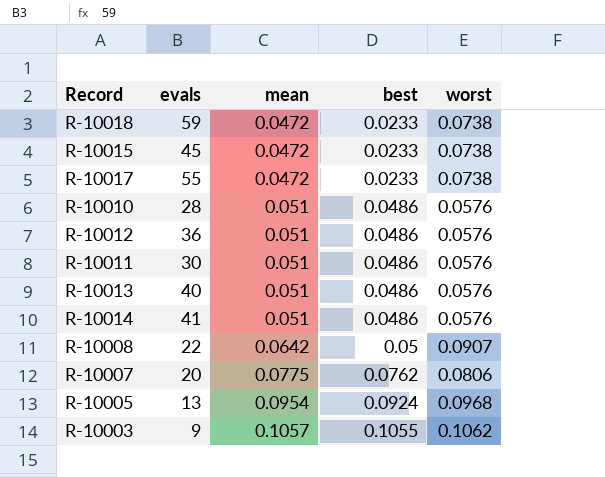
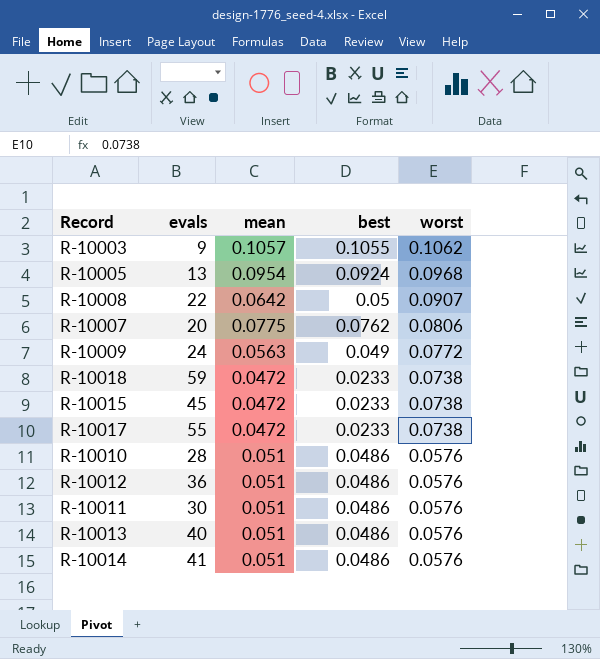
row order: mean ascending -> worst descending
row R-10009: none -> 24 | 0.0563 | 0.049 | 0.0772

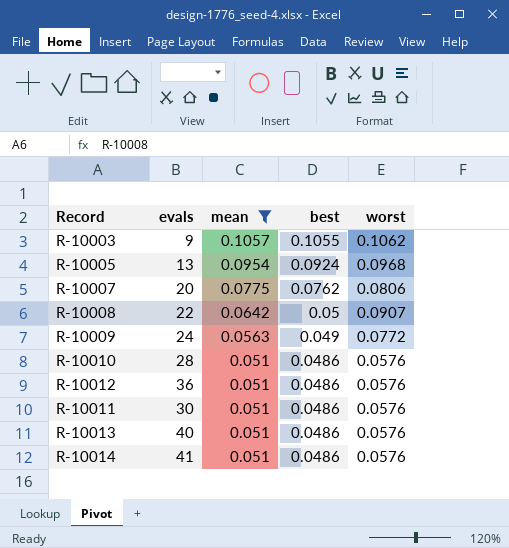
filter: none -> mean != 0.0472
row order: worst descending -> mean descending

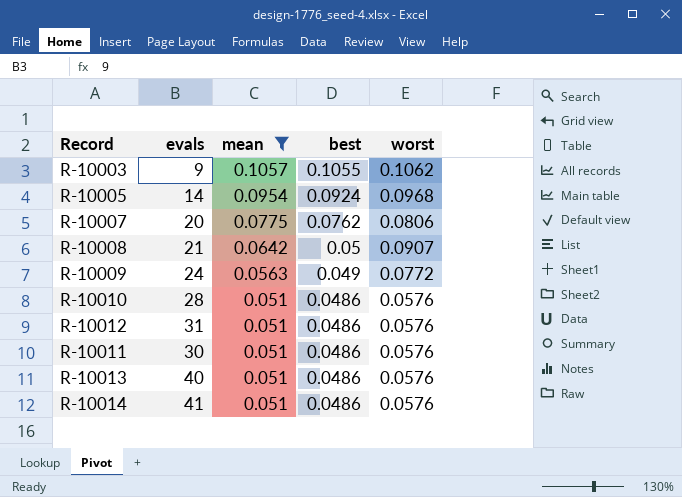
R-10005 | evals: 13 -> 14
R-10008 | evals: 22 -> 21
R-10012 | evals: 36 -> 31

